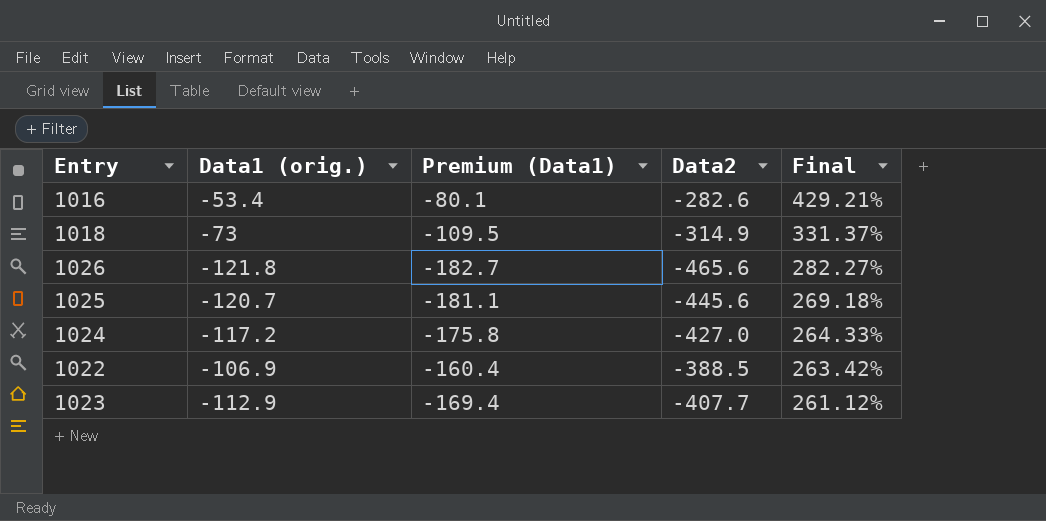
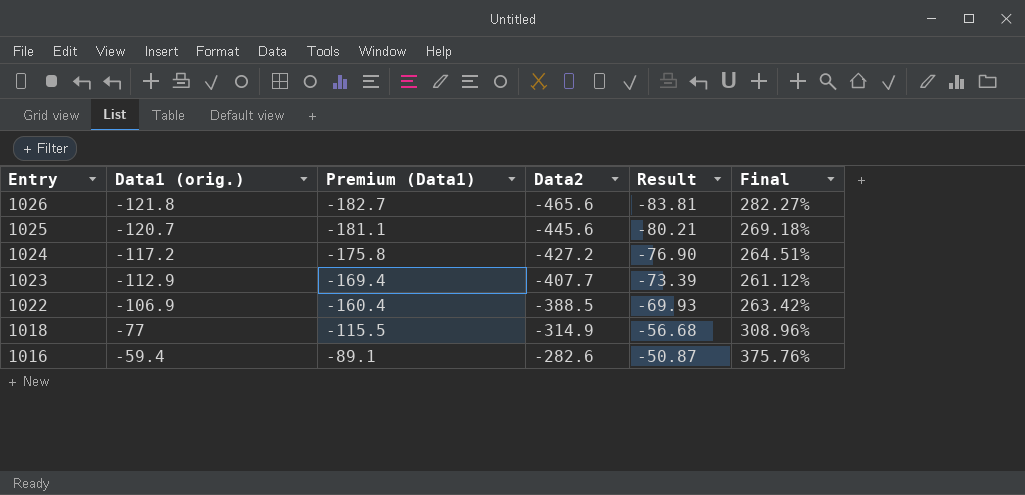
row order: Final descending -> Entry descending
column Result | formula: none -> [Data2] * 0.18
1024 | Data2: -427.0 -> -427.2
1024 | Final: 264.33% -> 264.51%
1018 | Data1 (orig.): -73 -> -77
1018 | Premium (Data1): -109.5 -> -115.5
1018 | Final: 331.37% -> 308.96%
1016 | Data1 (orig.): -53.4 -> -59.4
1016 | Premium (Data1): -80.1 -> -89.1
1016 | Final: 429.21% -> 375.76%

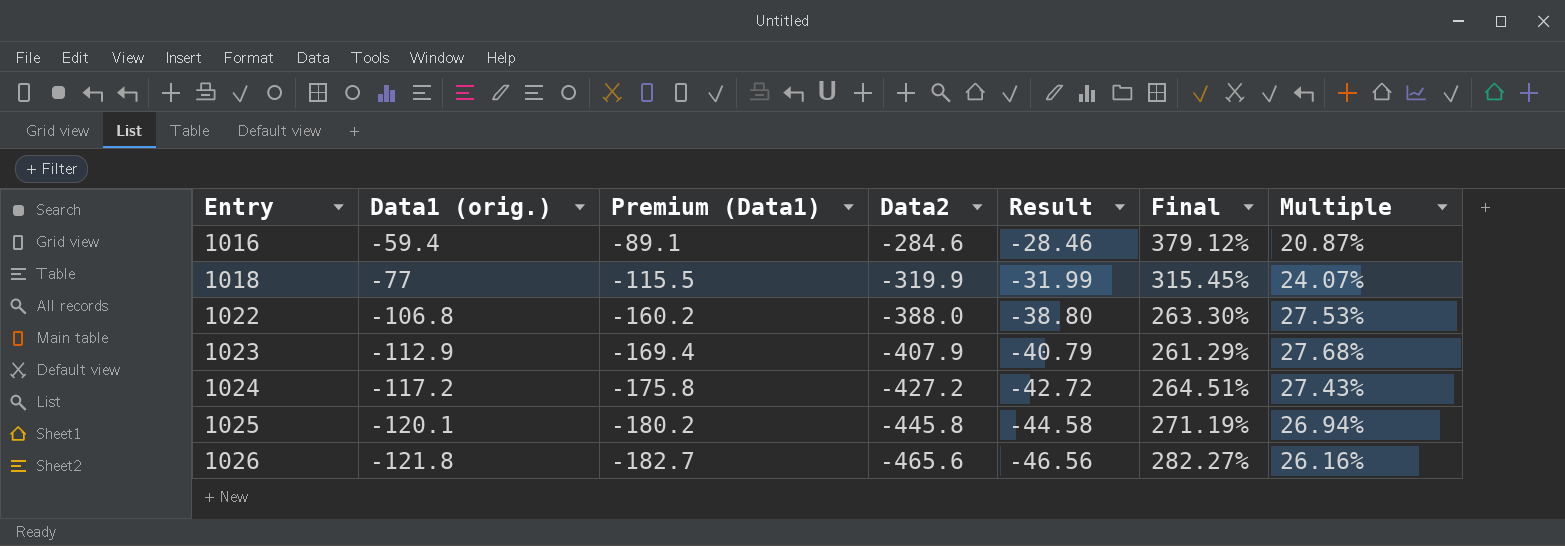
row order: Entry descending -> Entry ascending
column Result | formula: [Data2] * 0.18 -> [Data2] * 0.1
column Multiple | formula: none -> [Data1 (orig.)] / [Data2]
1016 | Data2: -282.6 -> -284.6
1016 | Final: 375.76% -> 379.12%
1018 | Data2: -314.9 -> -319.9
1018 | Final: 308.96% -> 315.45%
1022 | Data1 (orig.): -106.9 -> -106.8
1022 | Premium (Data1): -160.4 -> -160.2
1022 | Data2: -388.5 -> -388.0
1022 | Final: 263.42% -> 263.30%
1023 | Data2: -407.7 -> -407.9
1023 | Final: 261.12% -> 261.29%
1025 | Data1 (orig.): -120.7 -> -120.1
1025 | Premium (Data1): -181.1 -> -180.2
1025 | Data2: -445.6 -> -445.8
1025 | Final: 269.18% -> 271.19%

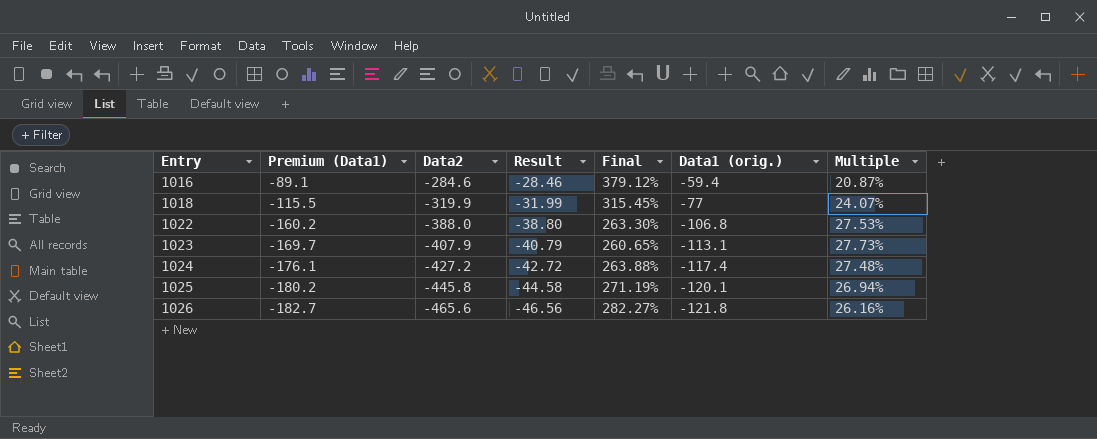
column Data1 (orig.) | position: 2 -> 6
1023 | Premium (Data1): -169.4 -> -169.7
1023 | Final: 261.29% -> 260.65%
1023 | Data1 (orig.): -112.9 -> -113.1
1023 | Multiple: 27.68% -> 27.73%
1024 | Premium (Data1): -175.8 -> -176.1
1024 | Final: 264.51% -> 263.88%
1024 | Data1 (orig.): -117.2 -> -117.4
1024 | Multiple: 27.43% -> 27.48%

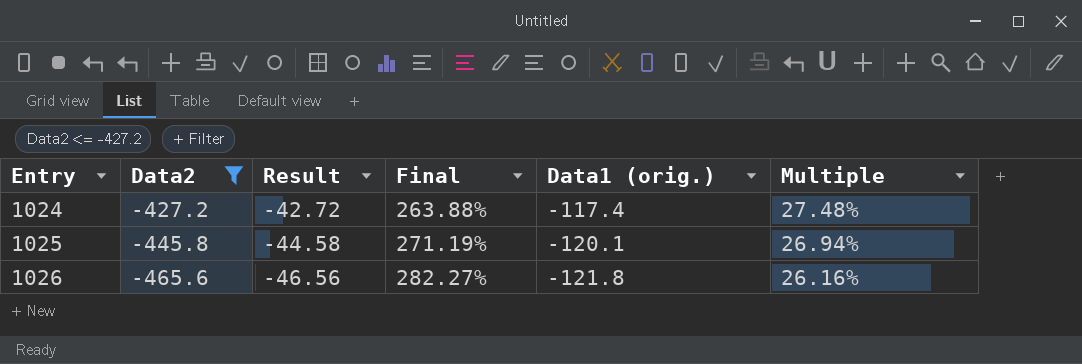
filter: none -> Data2 <= -427.2
column Premium (Data1) | formula: [Data1 (orig.)] * 1.5 -> none

